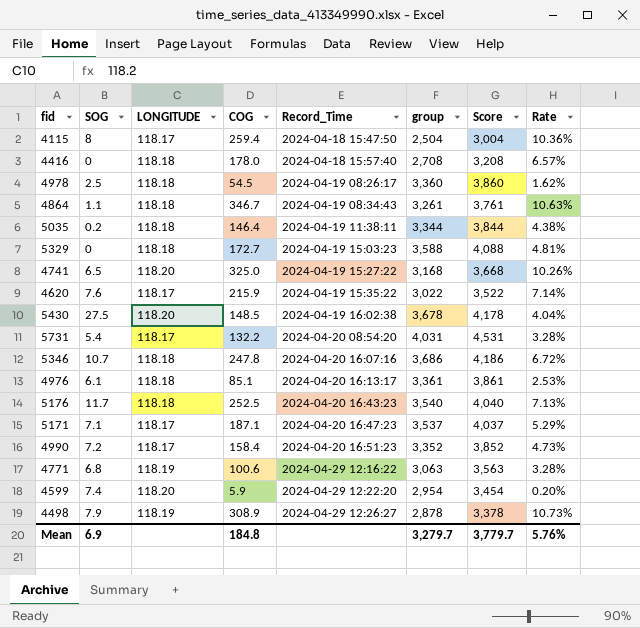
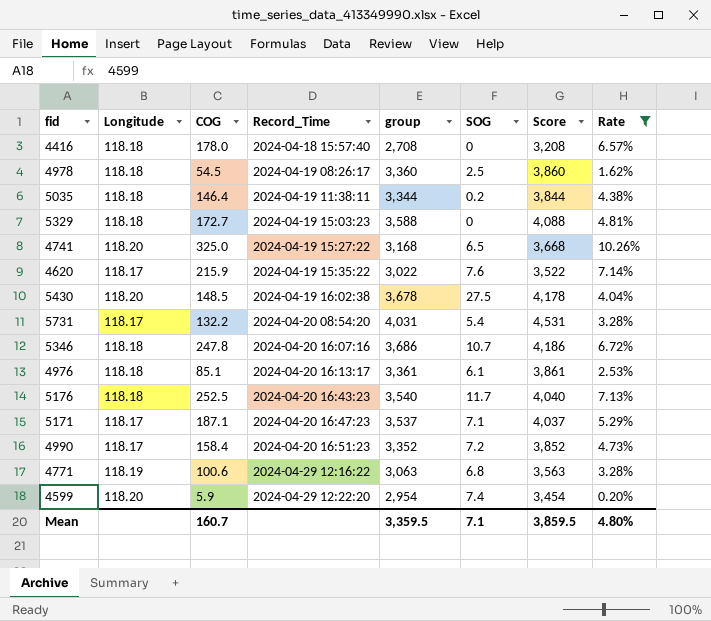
filter: none -> Rate <= 10.26%
column name: LONGITUDE -> Longitude
column SOG | position: 2 -> 6
Mean | COG: 184.8 -> 160.7
Mean | group: 3,279.7 -> 3,359.5
Mean | SOG: 6.9 -> 7.1
Mean | Score: 3,779.7 -> 3,859.5
Mean | Rate: 5.76% -> 4.80%

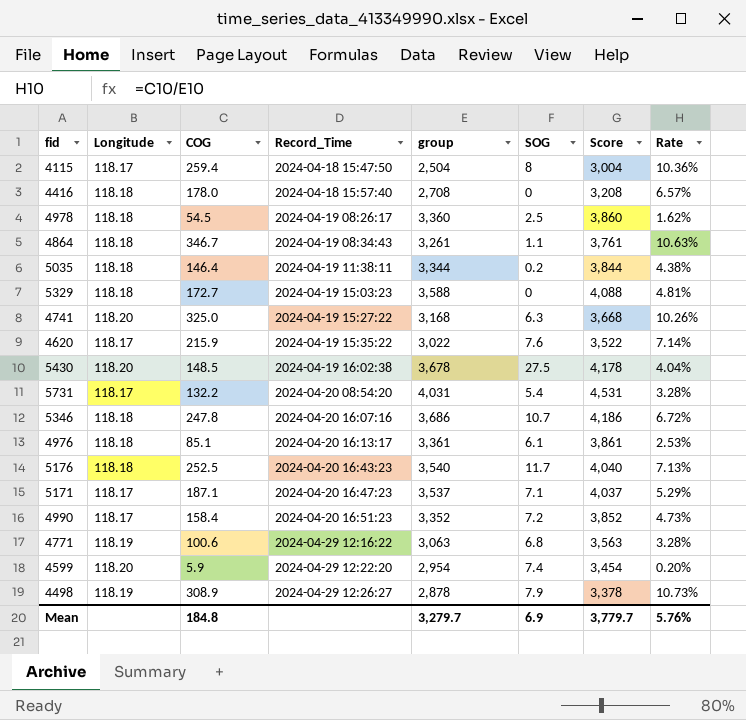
filter: Rate <= 10.26% -> none
4741 | SOG: 6.5 -> 6.3
Mean | COG: 160.7 -> 184.8
Mean | group: 3,359.5 -> 3,279.7
Mean | SOG: 7.1 -> 6.9
Mean | Score: 3,859.5 -> 3,779.7
Mean | Rate: 4.80% -> 5.76%

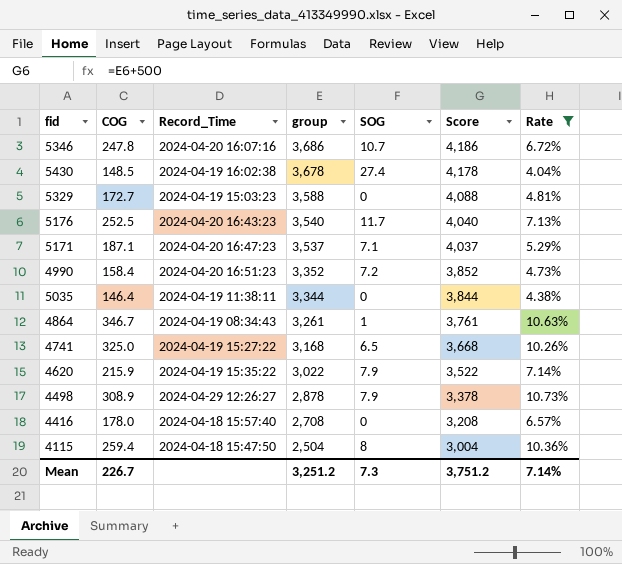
filter: none -> Rate >= 4.04%
row order: Record_Time ascending -> group descending
column Longitude | position: 2 -> none
5430 | SOG: 27.5 -> 27.4
5035 | SOG: 0.2 -> 0
4864 | SOG: 1.1 -> 1
4741 | SOG: 6.3 -> 6.5
4620 | SOG: 7.6 -> 7.9
Mean | COG: 184.8 -> 226.7
Mean | group: 3,279.7 -> 3,251.2
Mean | SOG: 6.9 -> 7.3
Mean | Score: 3,779.7 -> 3,751.2
Mean | Rate: 5.76% -> 7.14%

